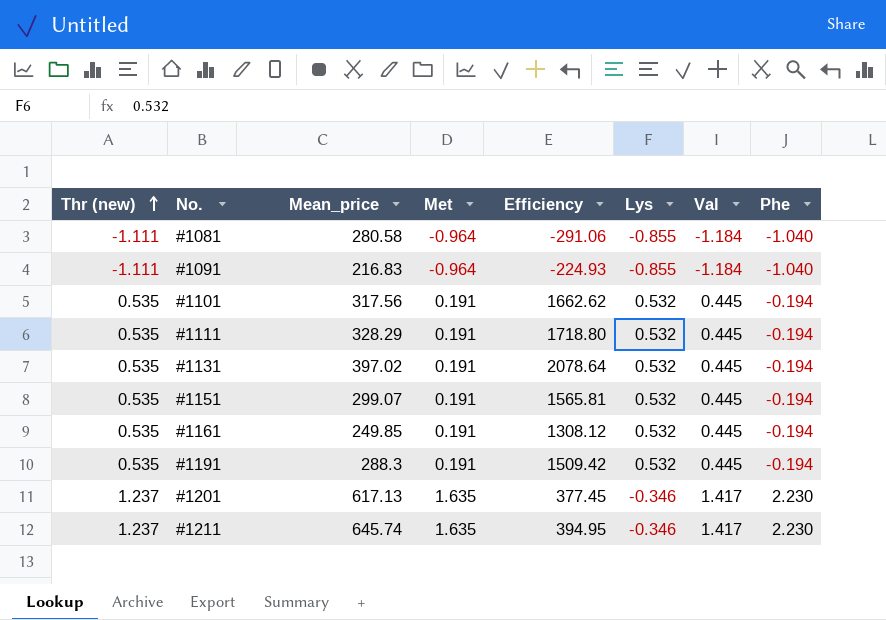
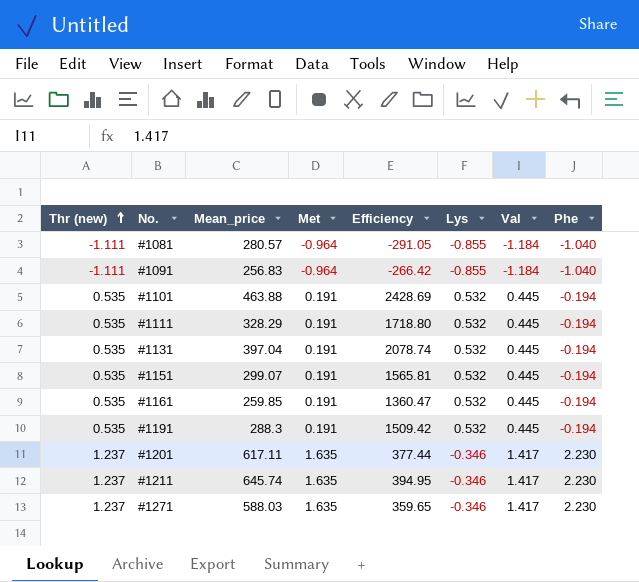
#1081 | Mean_price: 280.58 -> 280.57
#1081 | Efficiency: -291.06 -> -291.05
#1091 | Mean_price: 216.83 -> 256.83
#1091 | Efficiency: -224.93 -> -266.42
#1101 | Mean_price: 317.56 -> 463.88
#1101 | Efficiency: 1662.62 -> 2428.69
#1131 | Mean_price: 397.02 -> 397.04
#1131 | Efficiency: 2078.64 -> 2078.74
#1161 | Mean_price: 249.85 -> 259.85
#1161 | Efficiency: 1308.12 -> 1360.47
#1201 | Mean_price: 617.13 -> 617.11
#1201 | Efficiency: 377.45 -> 377.44
row #1271: none -> 1.237 | 588.03 | 1.635 | 359.65 | -0.346 | 1.417 | 2.230

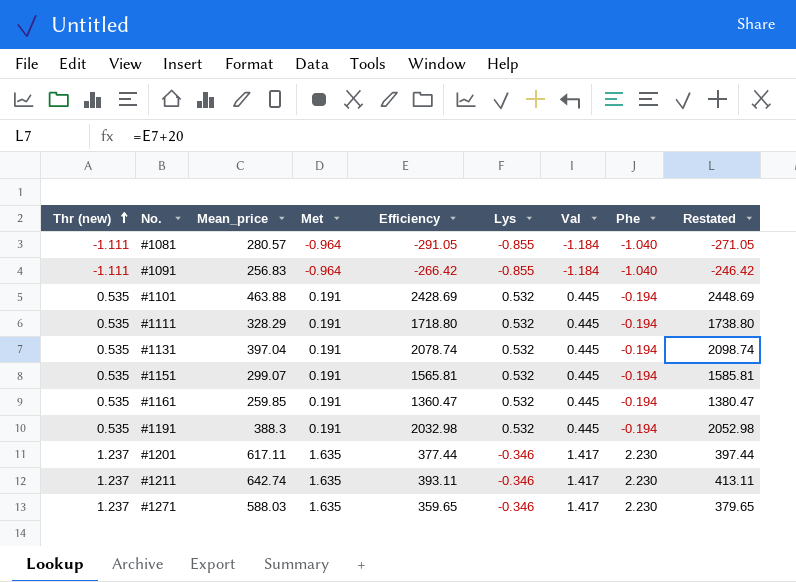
column Restated | formula: none -> [Efficiency] + 20
#1191 | Mean_price: 288.3 -> 388.3
#1191 | Efficiency: 1509.42 -> 2032.98
#1211 | Mean_price: 645.74 -> 642.74
#1211 | Efficiency: 394.95 -> 393.11

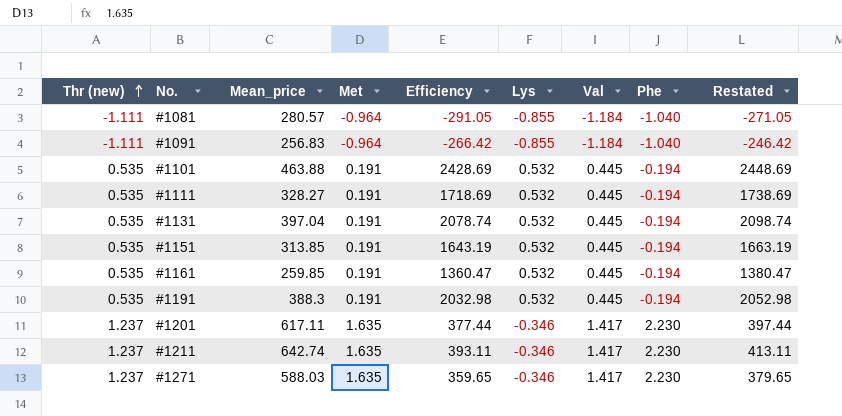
#1111 | Mean_price: 328.29 -> 328.27
#1111 | Efficiency: 1718.80 -> 1718.69
#1111 | Restated: 1738.80 -> 1738.69
#1151 | Mean_price: 299.07 -> 313.85
#1151 | Efficiency: 1565.81 -> 1643.19
#1151 | Restated: 1585.81 -> 1663.19

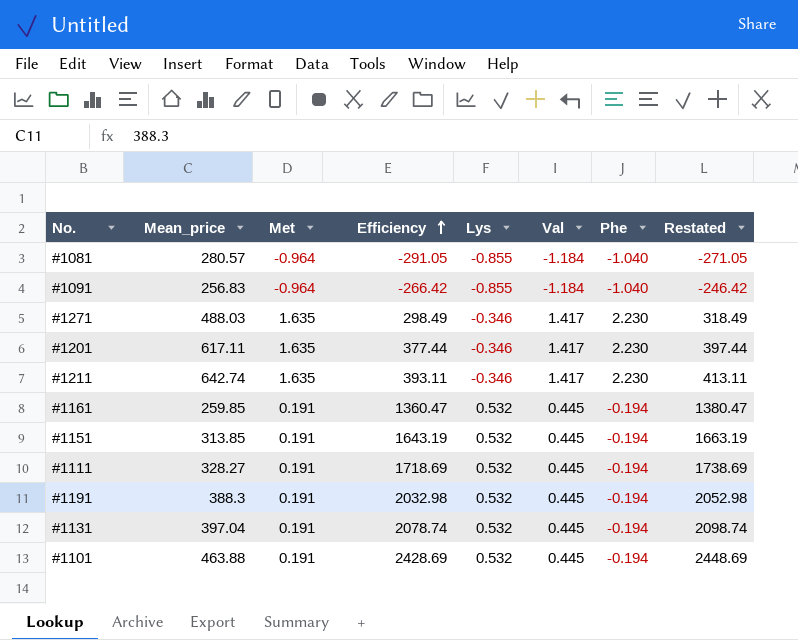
row order: Thr (new) ascending -> Efficiency ascending
column Thr (new) | position: 1 -> none
#1271 | Mean_price: 588.03 -> 488.03
#1271 | Efficiency: 359.65 -> 298.49
#1271 | Restated: 379.65 -> 318.49

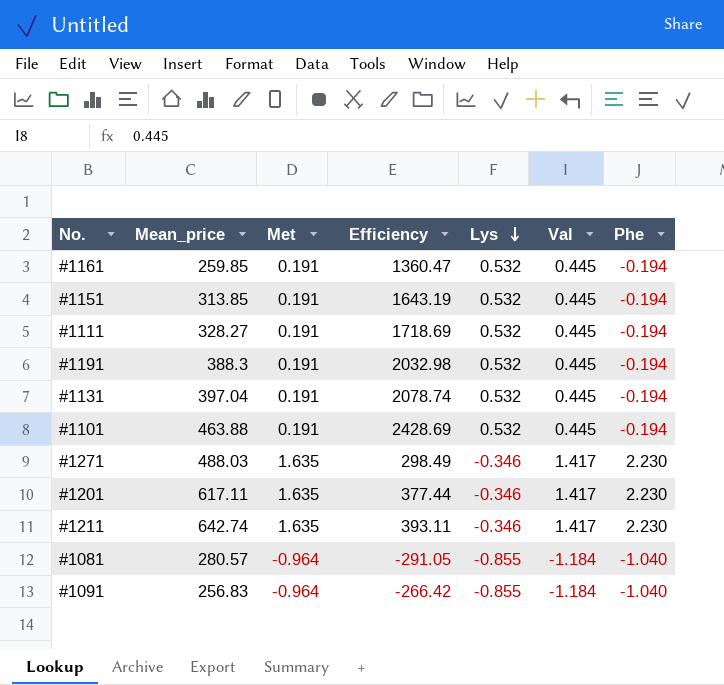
row order: Efficiency ascending -> Lys descending
column Restated | formula: [Efficiency] + 20 -> none

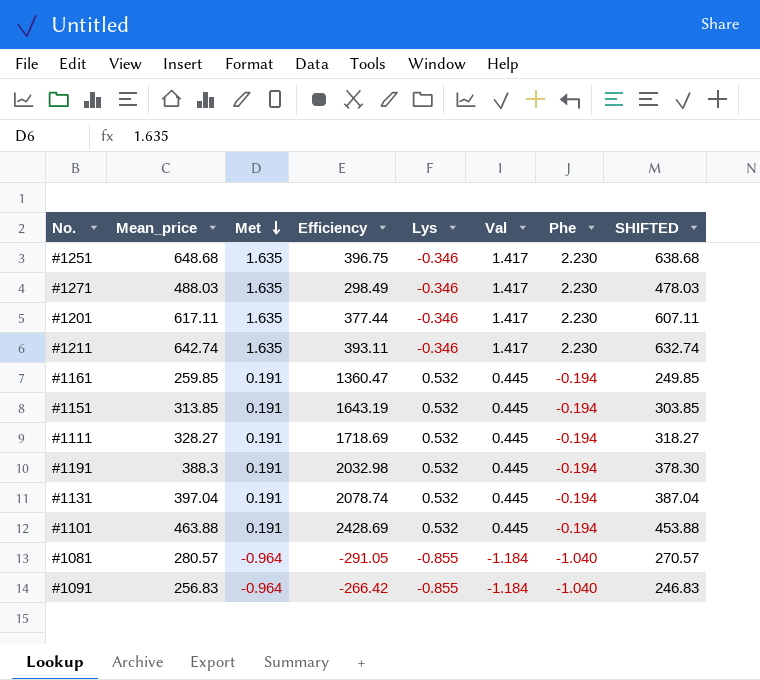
row order: Lys descending -> Met descending
column SHIFTED | formula: none -> [Mean_price] - 10
row #1251: none -> 648.68 | 1.635 | 396.75 | -0.346 | 1.417 | 2.230 | 638.68

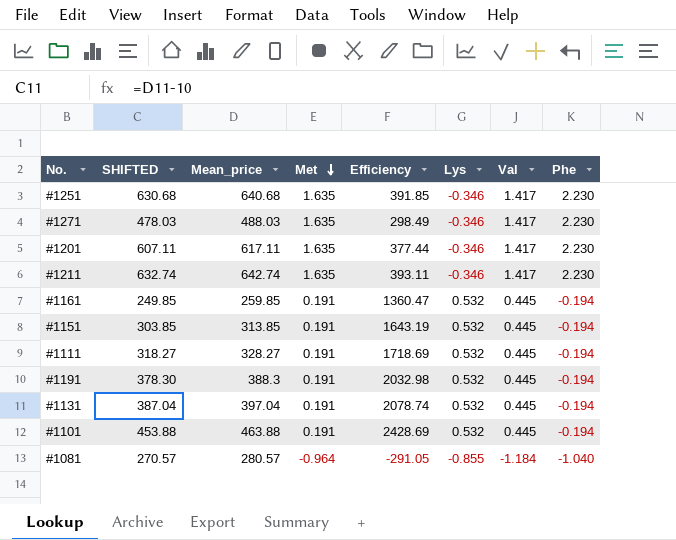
column SHIFTED | position: 8 -> 2
row #1091: 256.83 | -0.964 | -266.42 | -0.855 | -1.184 | -1.040 | 246.83 -> none
#1251 | SHIFTED: 638.68 -> 630.68
#1251 | Mean_price: 648.68 -> 640.68
#1251 | Efficiency: 396.75 -> 391.85

